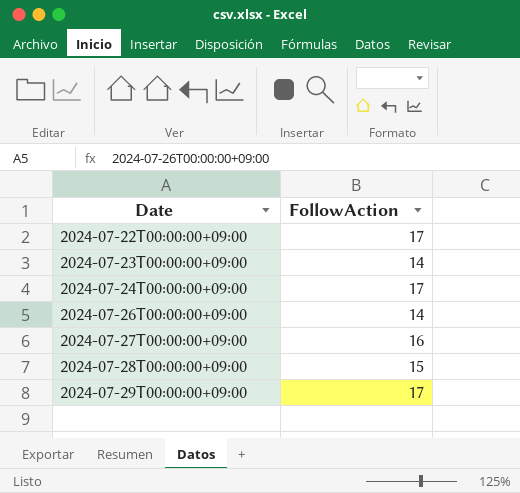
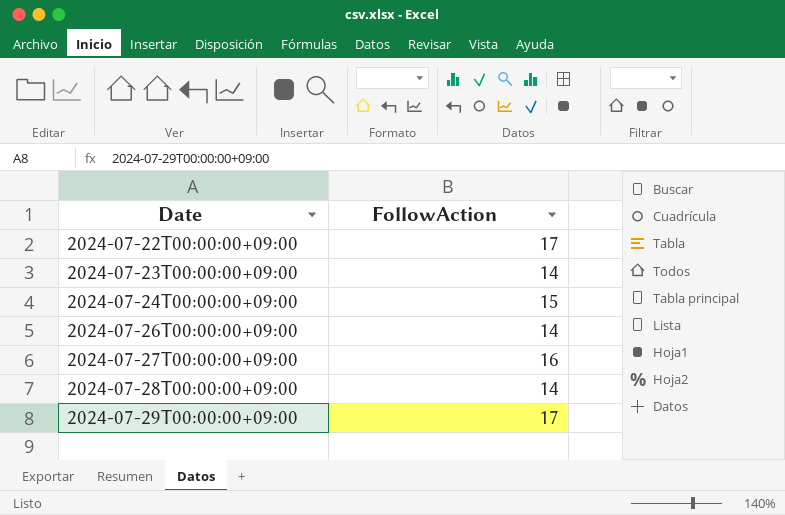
2024-07-24T00:00:00+09:00 | FollowAction: 17 -> 15
2024-07-28T00:00:00+09:00 | FollowAction: 15 -> 14

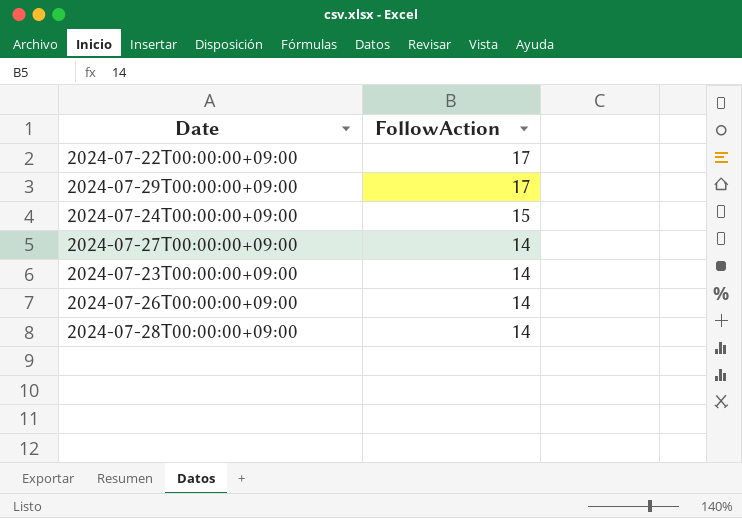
row order: Date ascending -> FollowAction descending
2024-07-27T00:00:00+09:00 | FollowAction: 16 -> 14

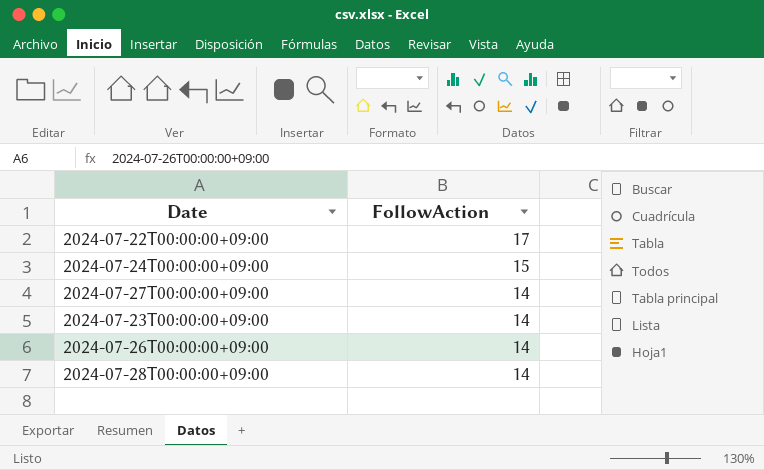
row 2024-07-29T00:00:00+09:00: 17 -> none

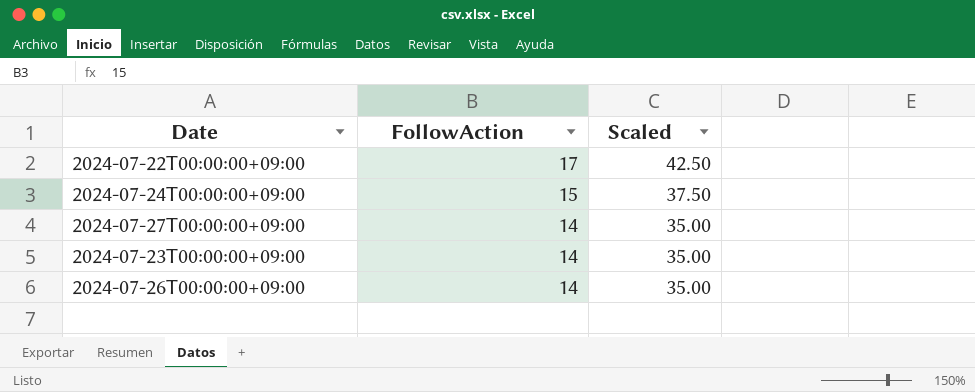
column Scaled | formula: none -> [FollowAction] * 2.5
row 2024-07-28T00:00:00+09:00: 14 -> none

